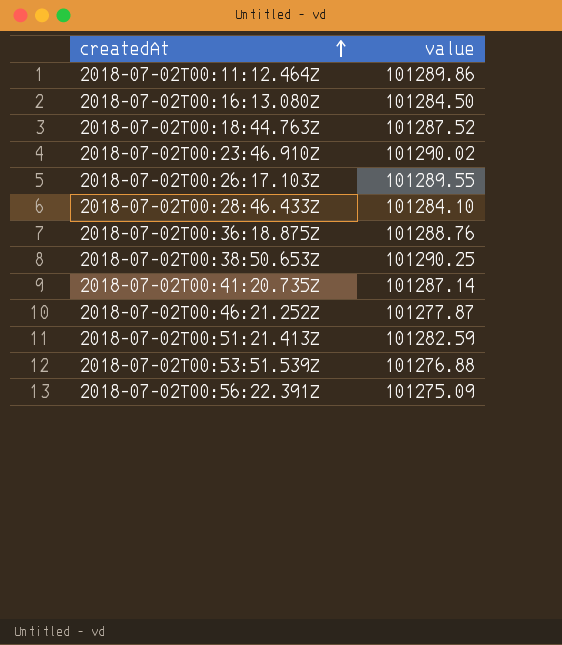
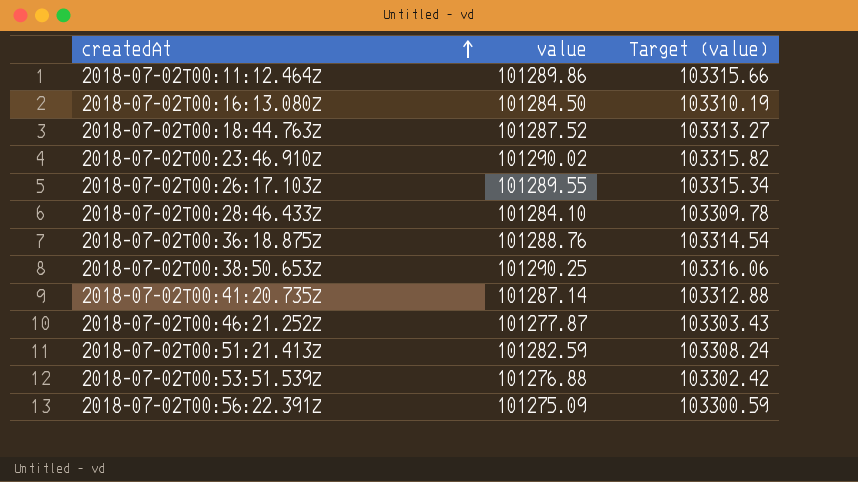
column Target (value) | formula: none -> [value] * 1.02

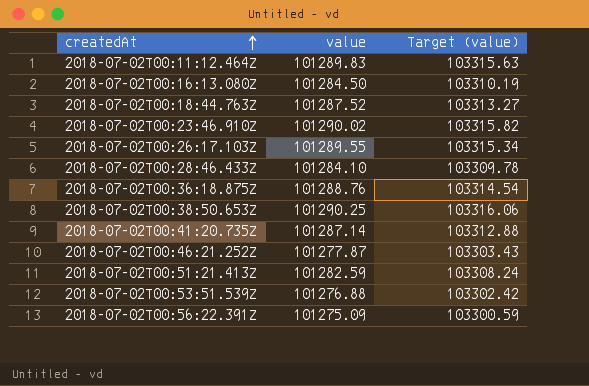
2018-07-02T00:11:12.464Z | value: 101289.86 -> 101289.83
2018-07-02T00:11:12.464Z | Target (value): 103315.66 -> 103315.63

